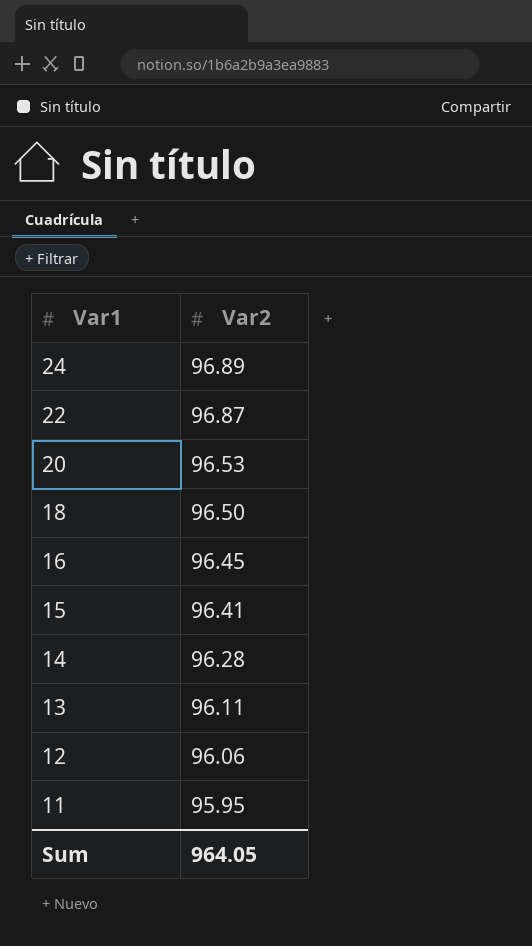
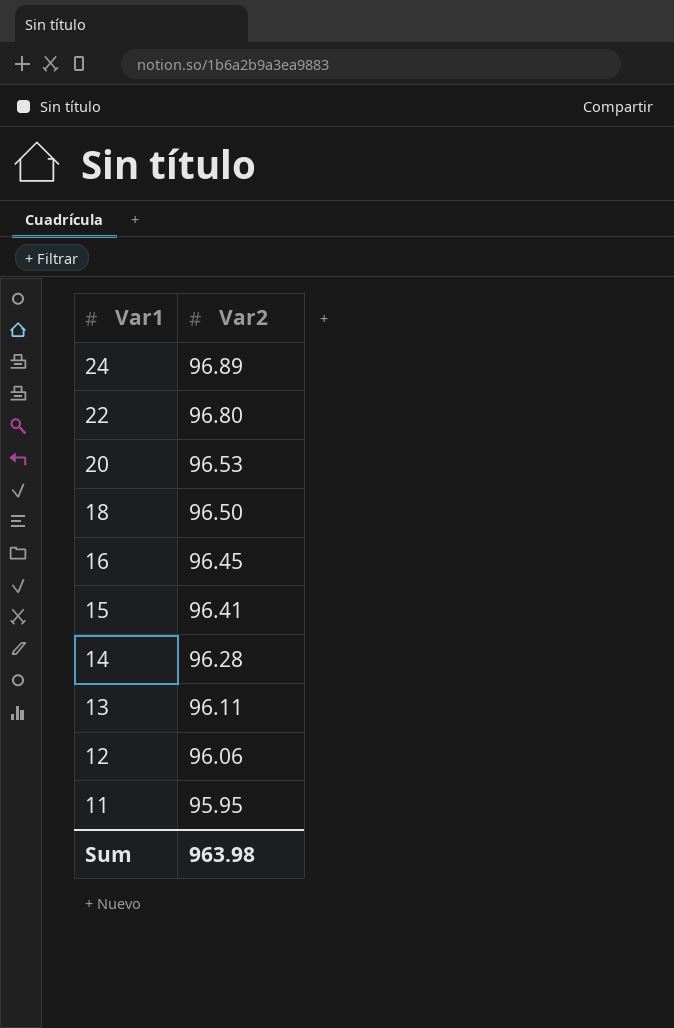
22 | Var2: 96.87 -> 96.80
Sum | Var2: 964.05 -> 963.98

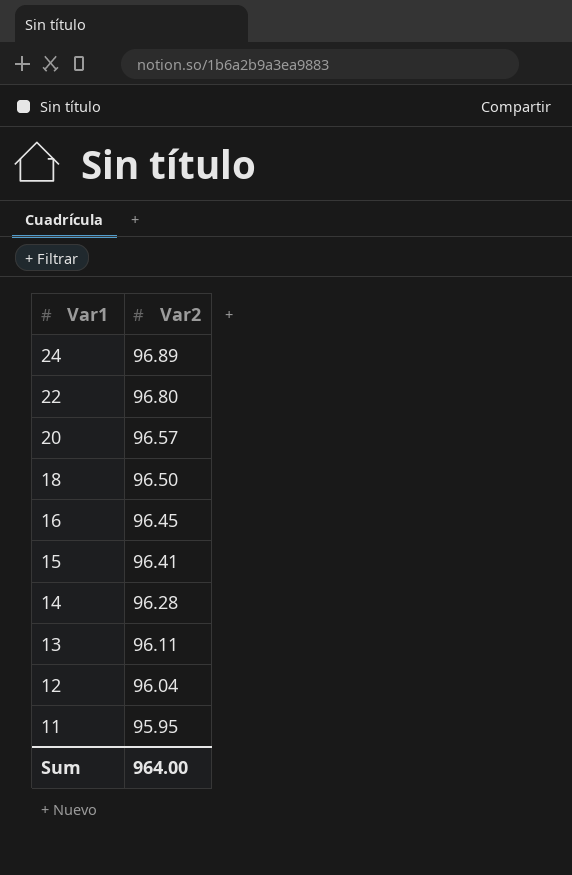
20 | Var2: 96.53 -> 96.57
12 | Var2: 96.06 -> 96.04
Sum | Var2: 963.98 -> 964.00

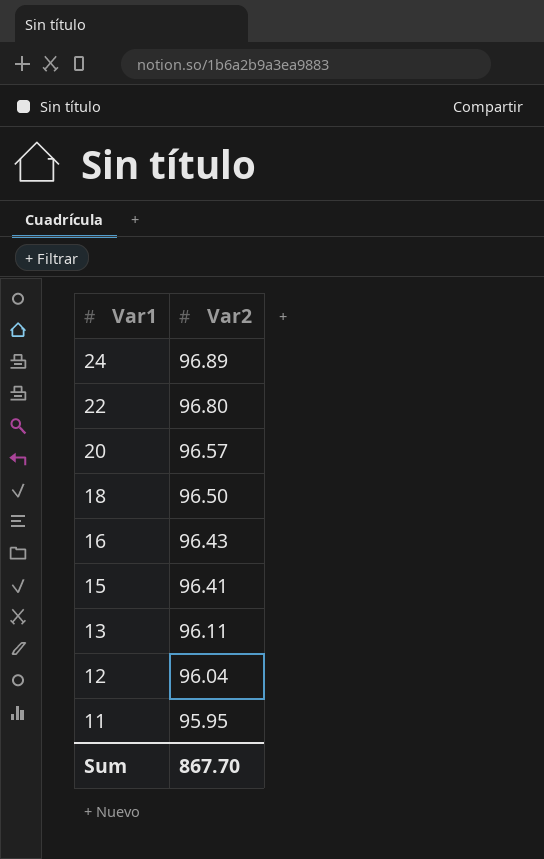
row 14: 96.28 -> none
16 | Var2: 96.45 -> 96.43
Sum | Var2: 964.00 -> 867.70

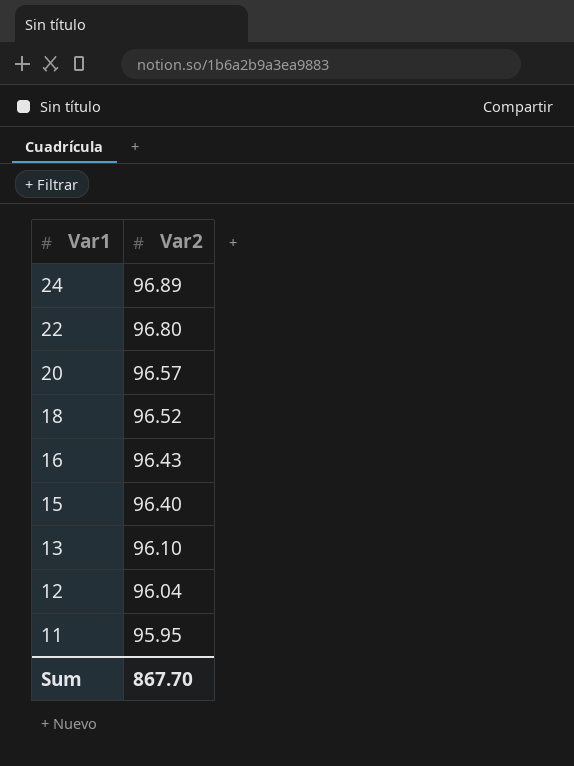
18 | Var2: 96.50 -> 96.52
15 | Var2: 96.41 -> 96.40
13 | Var2: 96.11 -> 96.10

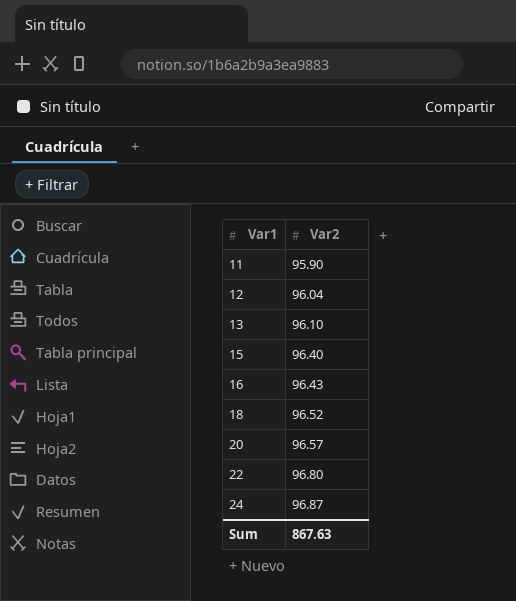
row order: Var1 descending -> Var1 ascending
11 | Var2: 95.95 -> 95.90
24 | Var2: 96.89 -> 96.87
Sum | Var2: 867.70 -> 867.63

